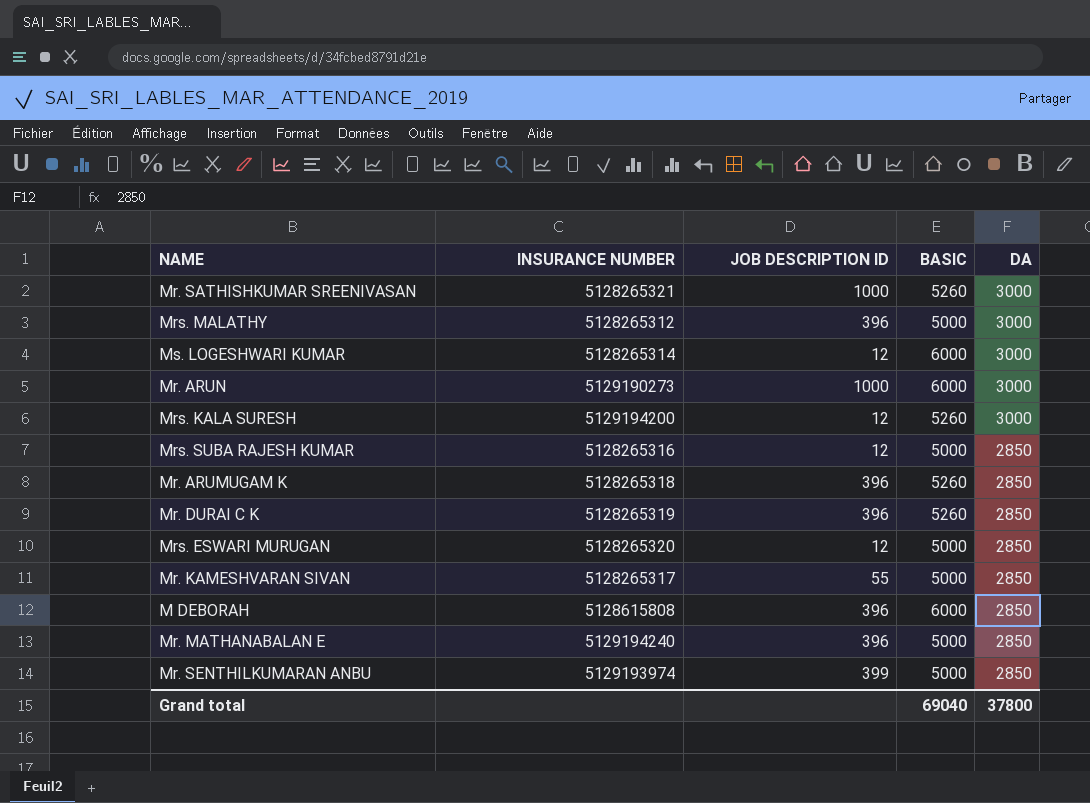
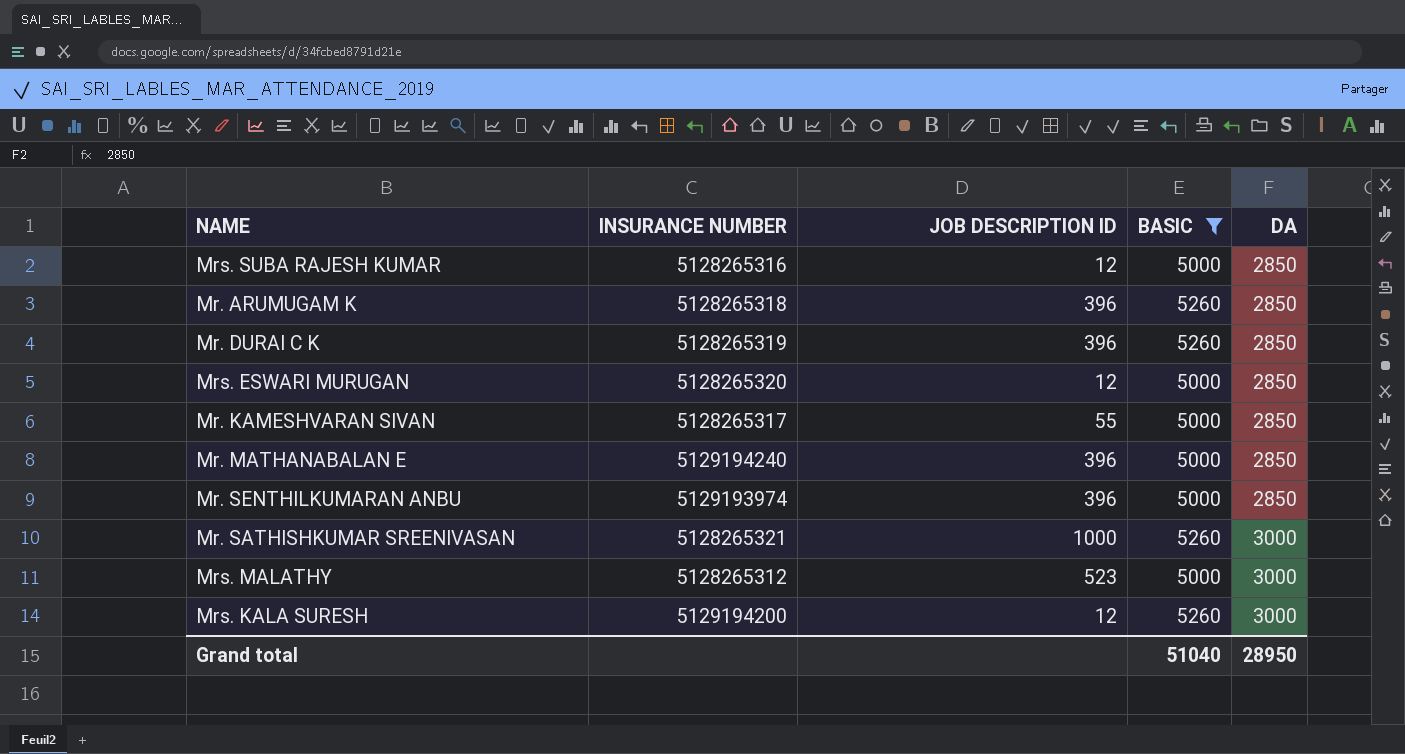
filter: none -> BASIC != 6000
row order: DA descending -> DA ascending
Mr. SENTHILKUMARAN ANBU | JOB DESCRIPTION ID: 399 -> 396
Mrs. MALATHY | JOB DESCRIPTION ID: 396 -> 523
Grand total | BASIC: 69040 -> 51040
Grand total | DA: 37800 -> 28950

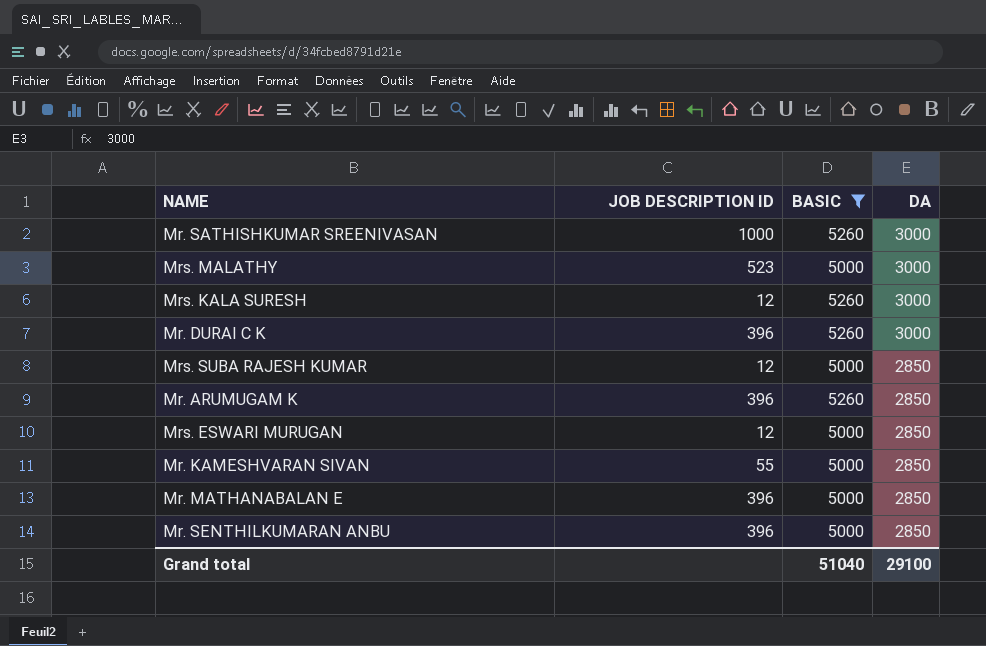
row order: DA ascending -> DA descending
column INSURANCE NUMBER | position: 2 -> none
Mr. DURAI C K | DA: 2850 -> 3000
Grand total | DA: 28950 -> 29100

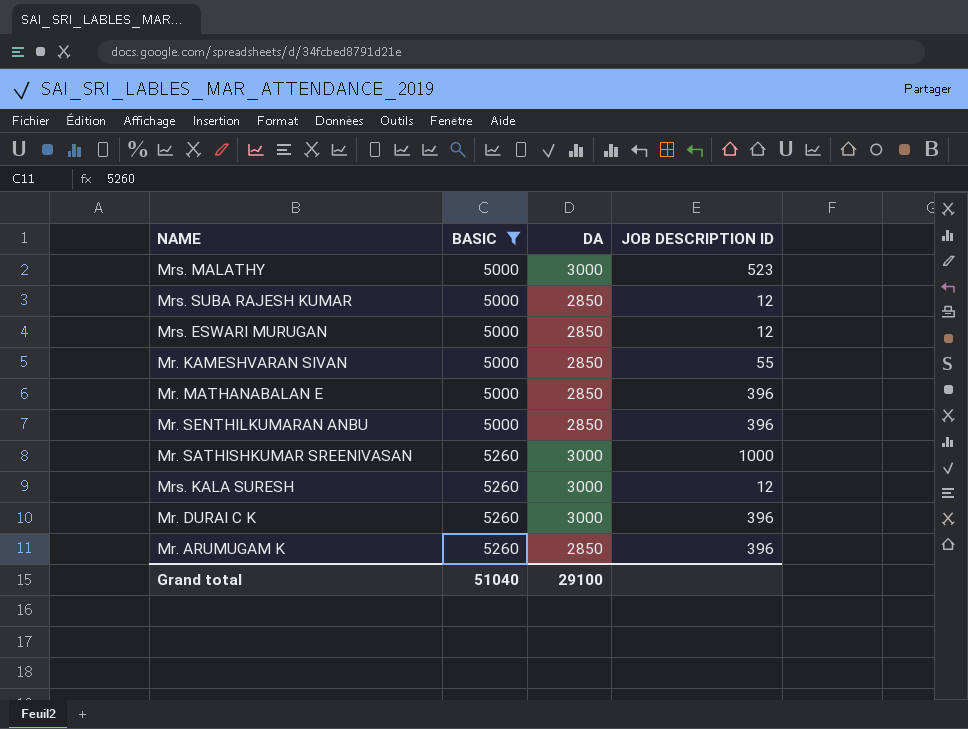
row order: DA descending -> BASIC ascending
column JOB DESCRIPTION ID | position: 2 -> 4

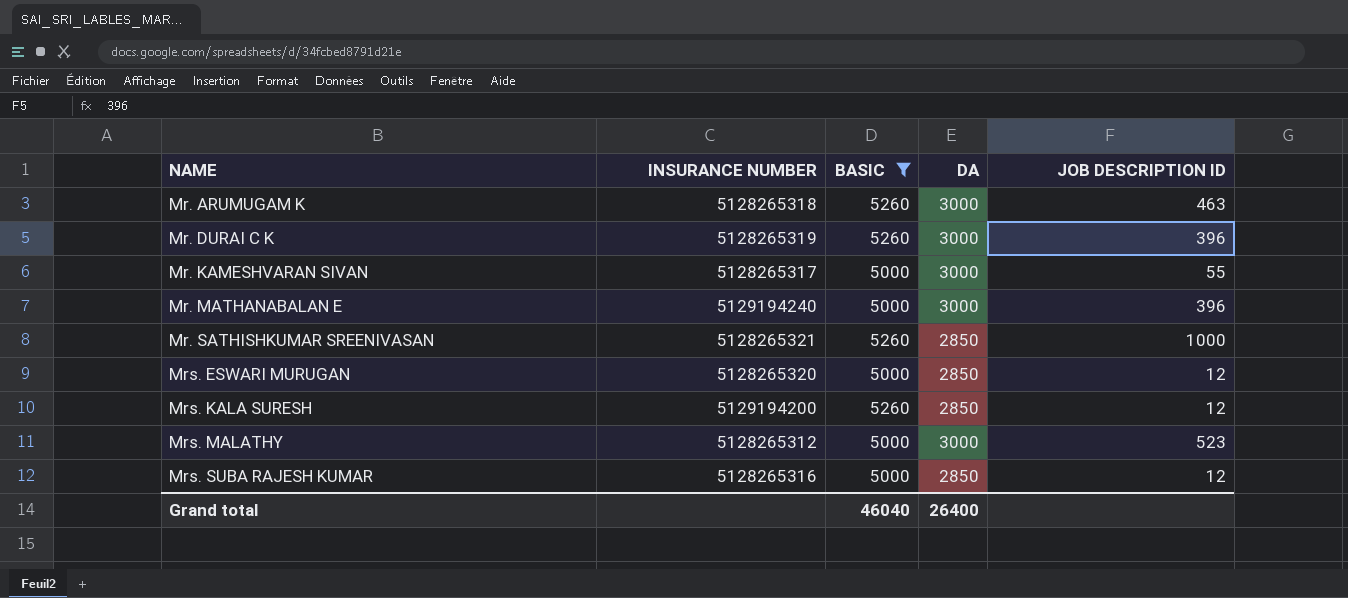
row order: BASIC ascending -> NAME ascending
column INSURANCE NUMBER | position: none -> 2
row Mr. SENTHILKUMARAN ANBU: 5000 | 2850 | 396 -> none
Mr. ARUMUGAM K | DA: 2850 -> 3000
Mr. ARUMUGAM K | JOB DESCRIPTION ID: 396 -> 463
Mr. KAMESHVARAN SIVAN | DA: 2850 -> 3000
Mr. MATHANABALAN E | DA: 2850 -> 3000
Mr. SATHISHKUMAR SREENIVASAN | DA: 3000 -> 2850
Mrs. KALA SURESH | DA: 3000 -> 2850
Grand total | BASIC: 51040 -> 46040
Grand total | DA: 29100 -> 26400

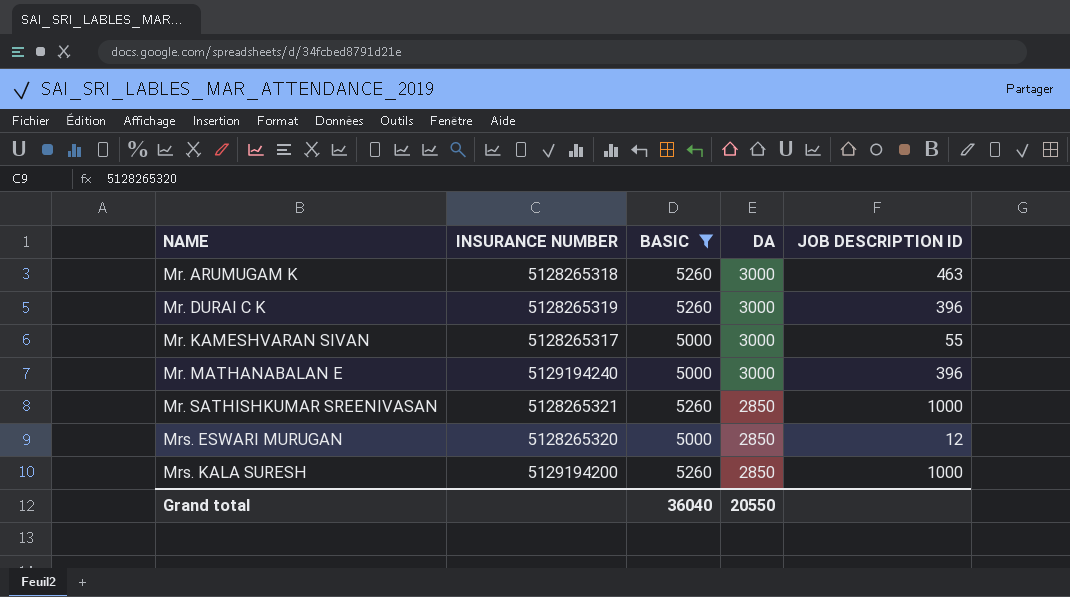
row Mrs. MALATHY: 5128265312 | 5000 | 3000 | 523 -> none
row Mrs. SUBA RAJESH KUMAR: 5128265316 | 5000 | 2850 | 12 -> none
Mrs. KALA SURESH | JOB DESCRIPTION ID: 12 -> 1000
Grand total | BASIC: 46040 -> 36040
Grand total | DA: 26400 -> 20550

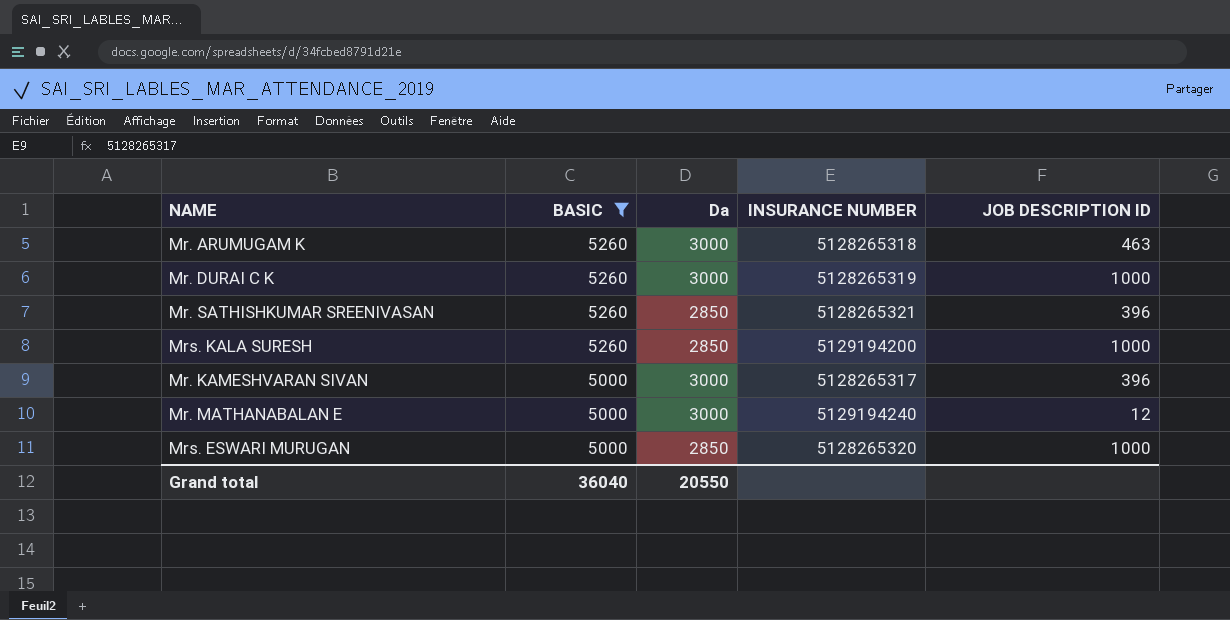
row order: NAME ascending -> BASIC descending
column name: DA -> Da
column INSURANCE NUMBER | position: 2 -> 4
Mr. DURAI C K | JOB DESCRIPTION ID: 396 -> 1000
Mr. SATHISHKUMAR SREENIVASAN | JOB DESCRIPTION ID: 1000 -> 396
Mr. KAMESHVARAN SIVAN | JOB DESCRIPTION ID: 55 -> 396
Mr. MATHANABALAN E | JOB DESCRIPTION ID: 396 -> 12
Mrs. ESWARI MURUGAN | JOB DESCRIPTION ID: 12 -> 1000

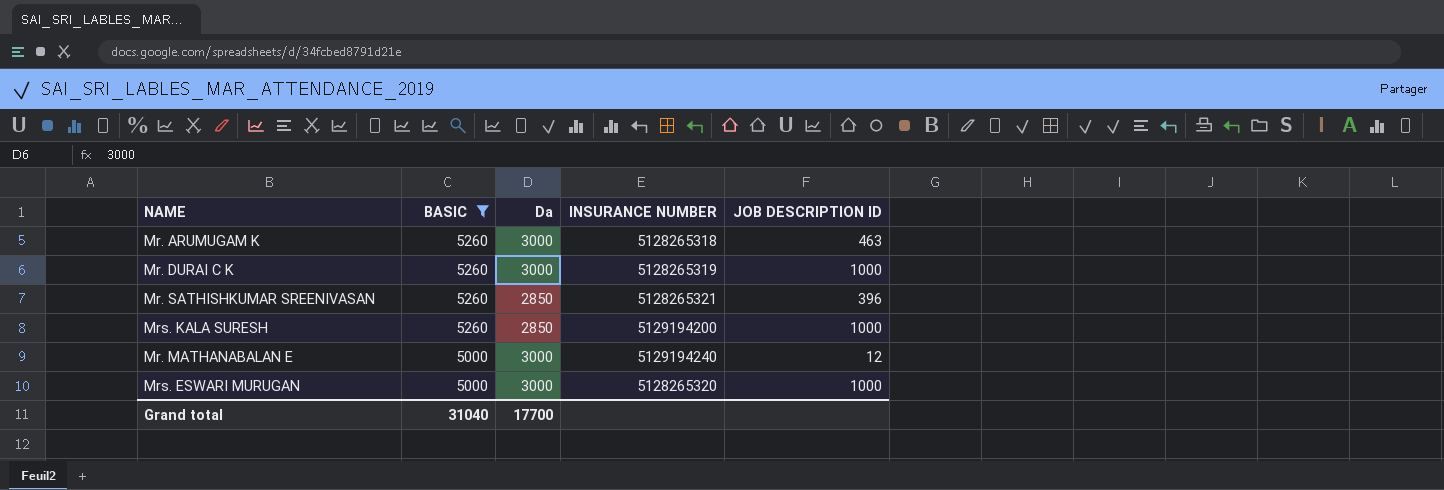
row Mr. KAMESHVARAN SIVAN: 5000 | 3000 | 5128265317 | 396 -> none
Mrs. ESWARI MURUGAN | Da: 2850 -> 3000
Grand total | BASIC: 36040 -> 31040
Grand total | Da: 20550 -> 17700

